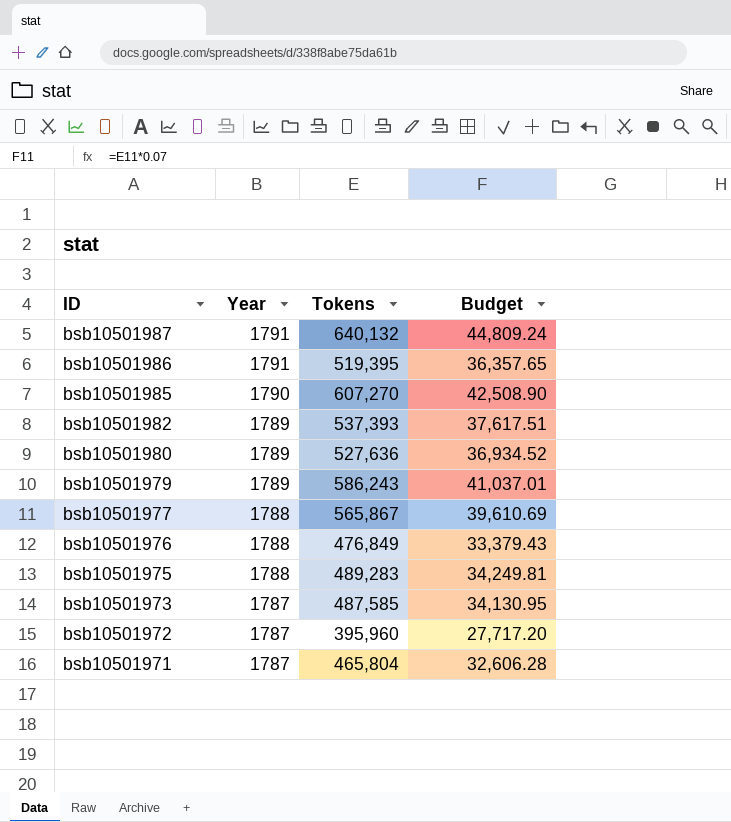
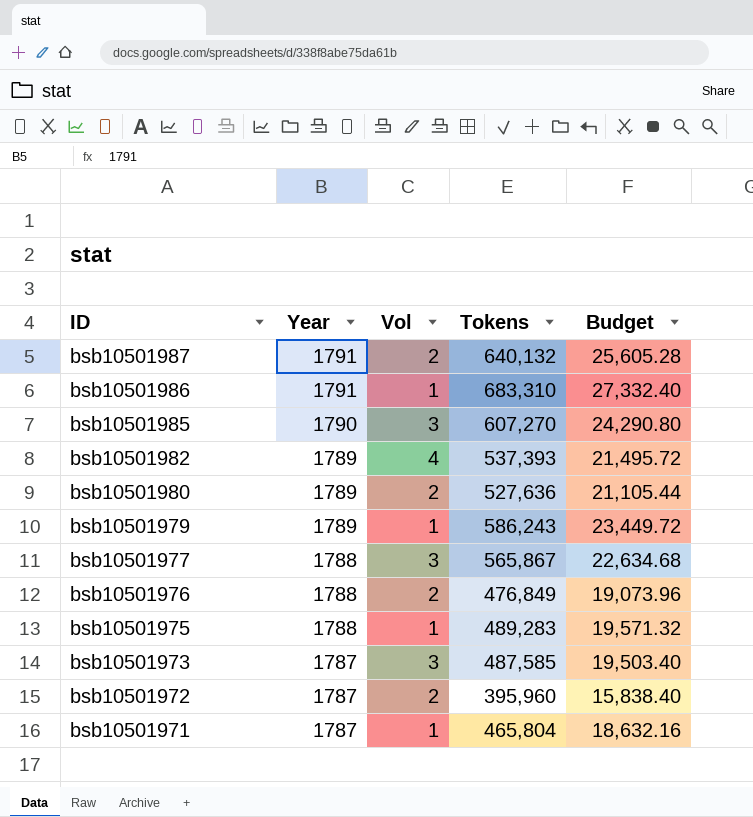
column Vol | position: none -> 3
column Budget | formula: [Tokens] * 0.07 -> [Tokens] * 0.04
bsb10501986 | Tokens: 519,395 -> 683,310

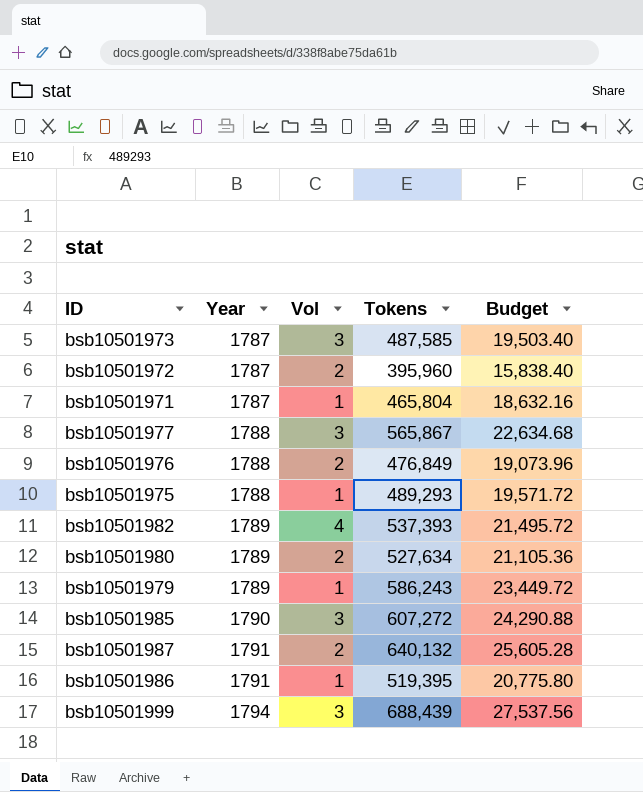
row order: ID descending -> Year ascending
bsb10501975 | Tokens: 489,283 -> 489,293
bsb10501975 | Budget: 19,571.32 -> 19,571.72
bsb10501980 | Tokens: 527,636 -> 527,634
bsb10501980 | Budget: 21,105.44 -> 21,105.36
bsb10501985 | Tokens: 607,270 -> 607,272
bsb10501985 | Budget: 24,290.80 -> 24,290.88
bsb10501986 | Tokens: 683,310 -> 519,395
bsb10501986 | Budget: 27,332.40 -> 20,775.80
row bsb10501999: none -> 1794 | 3 | 688,439 | 27,537.56

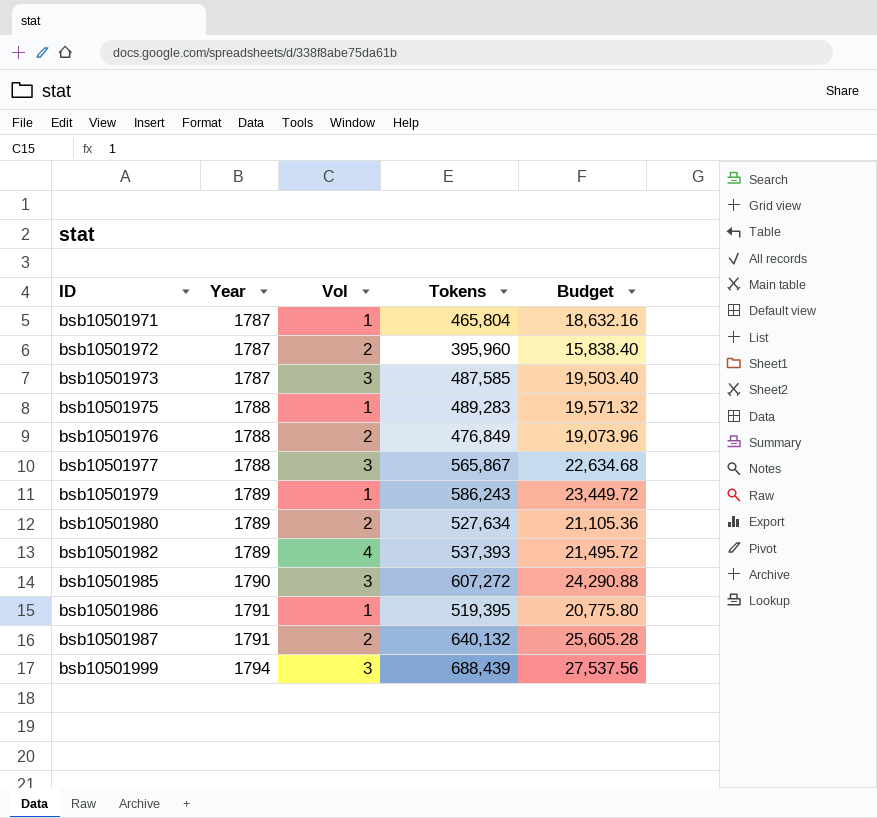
row order: Year ascending -> ID ascending
bsb10501975 | Tokens: 489,293 -> 489,283
bsb10501975 | Budget: 19,571.72 -> 19,571.32

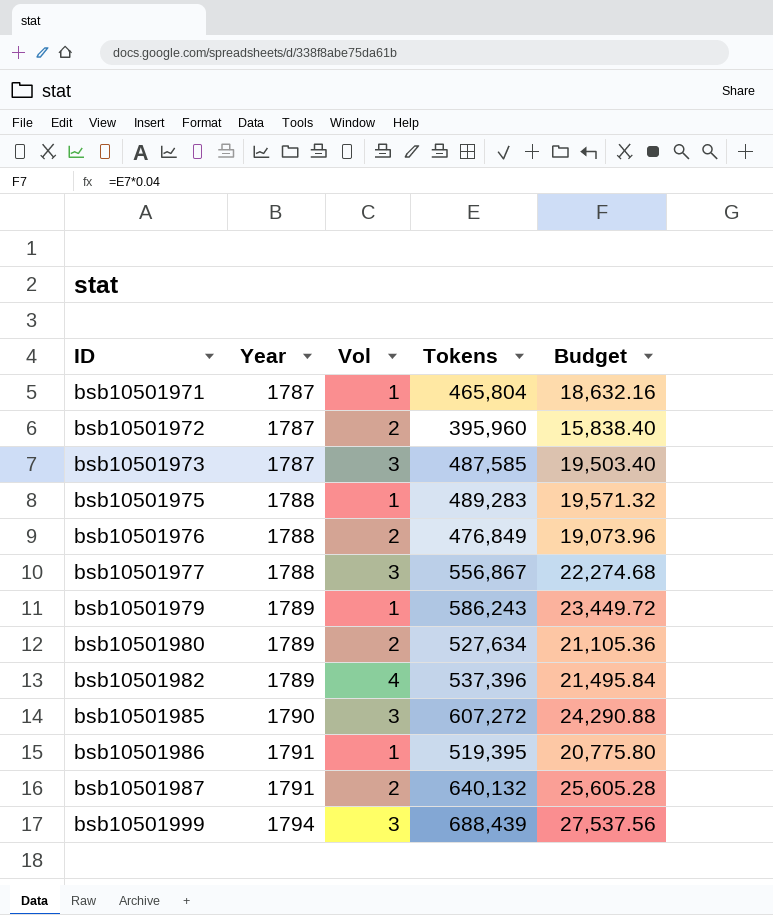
bsb10501977 | Tokens: 565,867 -> 556,867
bsb10501977 | Budget: 22,634.68 -> 22,274.68
bsb10501982 | Tokens: 537,393 -> 537,396
bsb10501982 | Budget: 21,495.72 -> 21,495.84

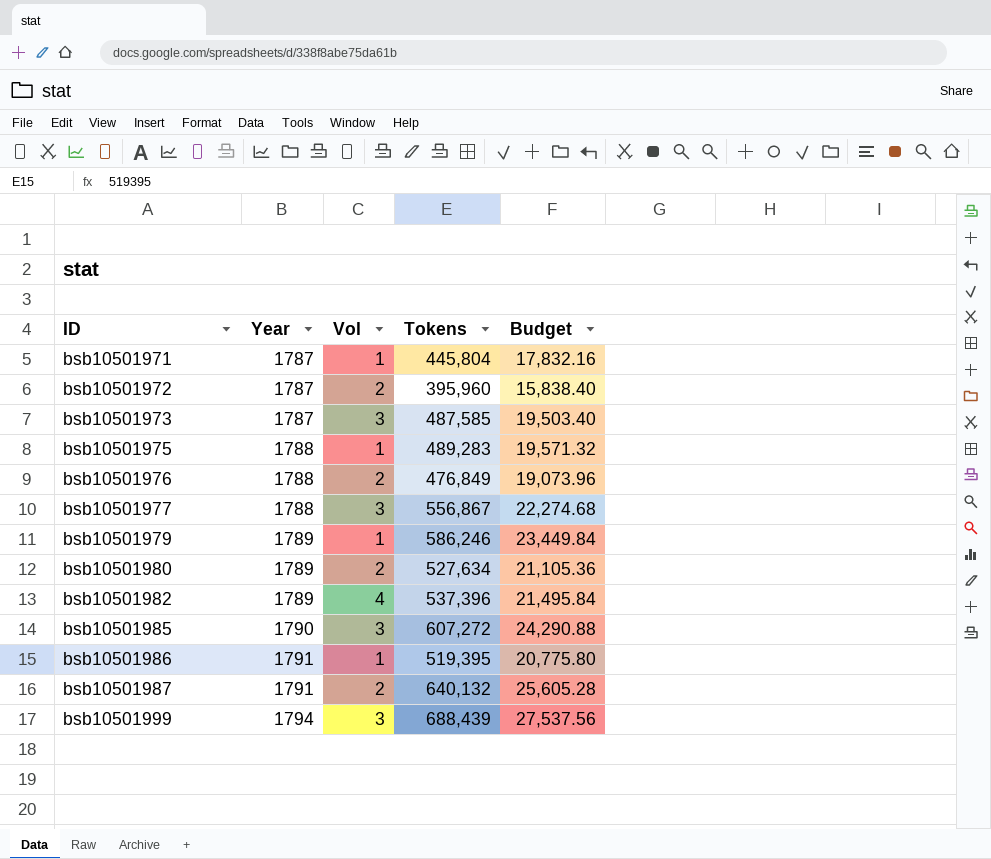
bsb10501971 | Tokens: 465,804 -> 445,804
bsb10501971 | Budget: 18,632.16 -> 17,832.16
bsb10501979 | Tokens: 586,243 -> 586,246
bsb10501979 | Budget: 23,449.72 -> 23,449.84

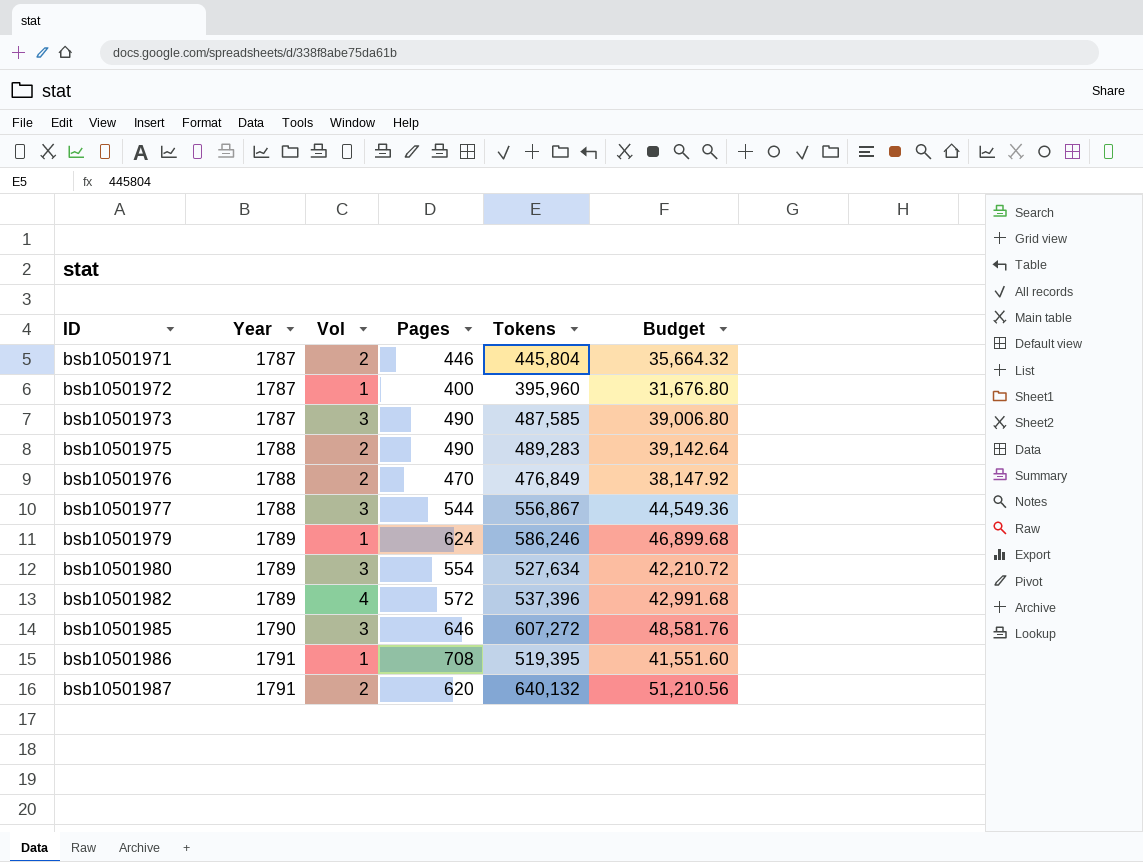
column Pages | position: none -> 4
column Budget | formula: [Tokens] * 0.04 -> [Tokens] * 0.08
row bsb10501999: 1794 | 3 | 688,439 | 27,537.56 -> none
bsb10501971 | Vol: 1 -> 2
bsb10501972 | Vol: 2 -> 1
bsb10501975 | Vol: 1 -> 2
bsb10501980 | Vol: 2 -> 3

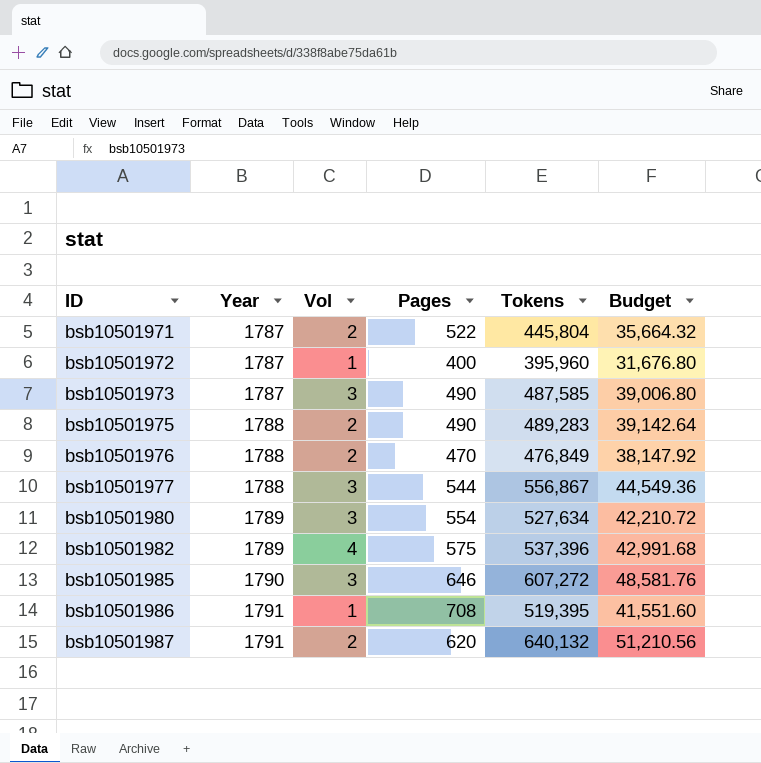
row bsb10501979: 1789 | 1 | 624 | 586,246 | 46,899.68 -> none
bsb10501971 | Pages: 446 -> 522
bsb10501982 | Pages: 572 -> 575

